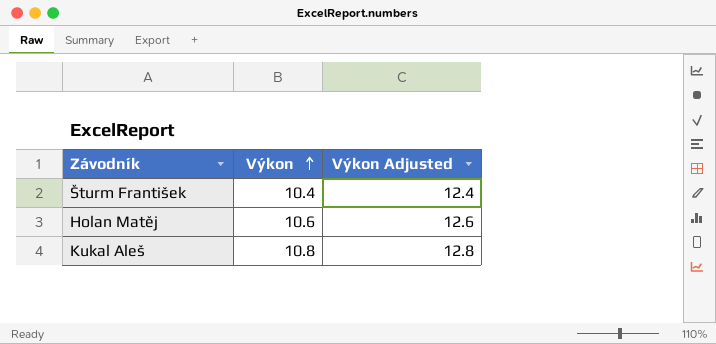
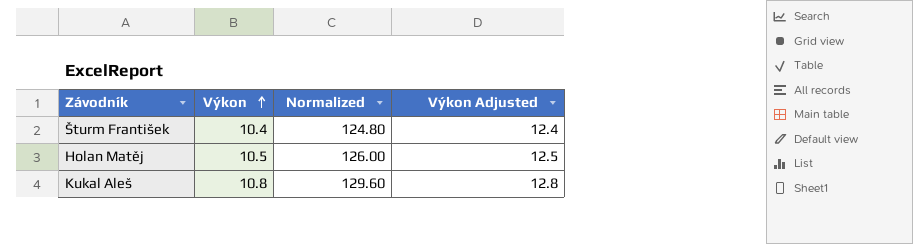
column Normalized | formula: none -> [Výkon] * 12
Holan Matěj | Výkon: 10.6 -> 10.5
Holan Matěj | Výkon Adjusted: 12.6 -> 12.5

